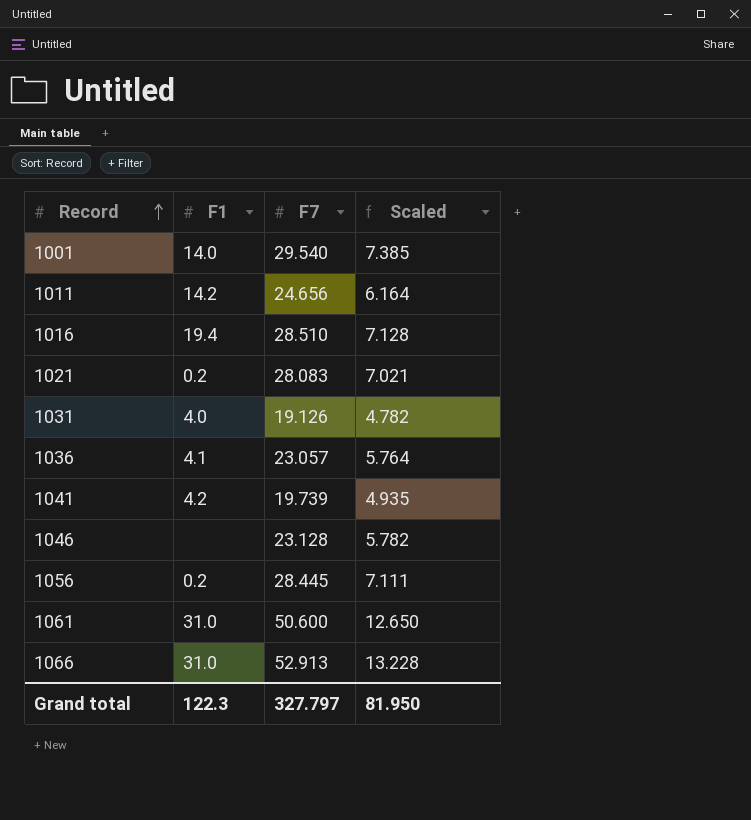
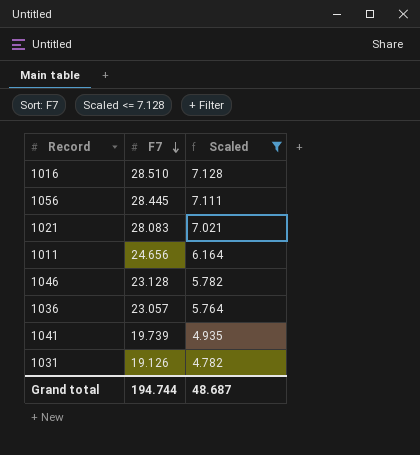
filter: none -> Scaled <= 7.128
row order: Record ascending -> F7 descending
column F1 | position: 2 -> none
Grand total | F7: 327.797 -> 194.744
Grand total | Scaled: 81.950 -> 48.687

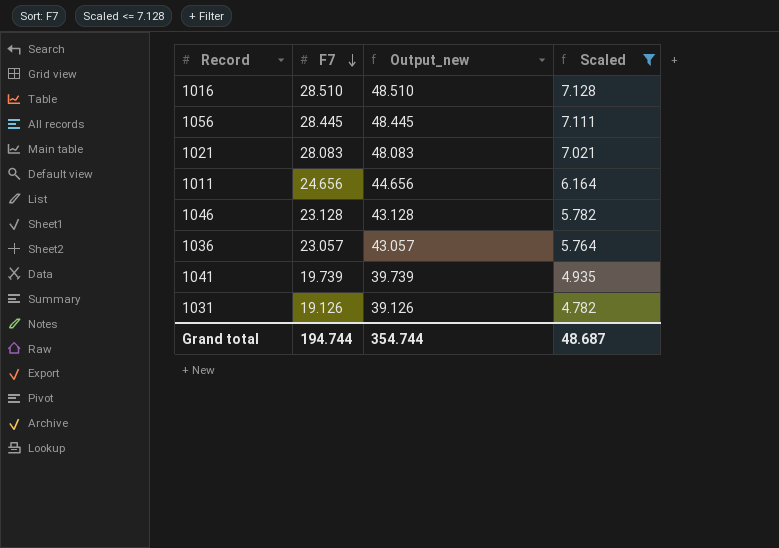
column Output_new | formula: none -> [F7] + 20

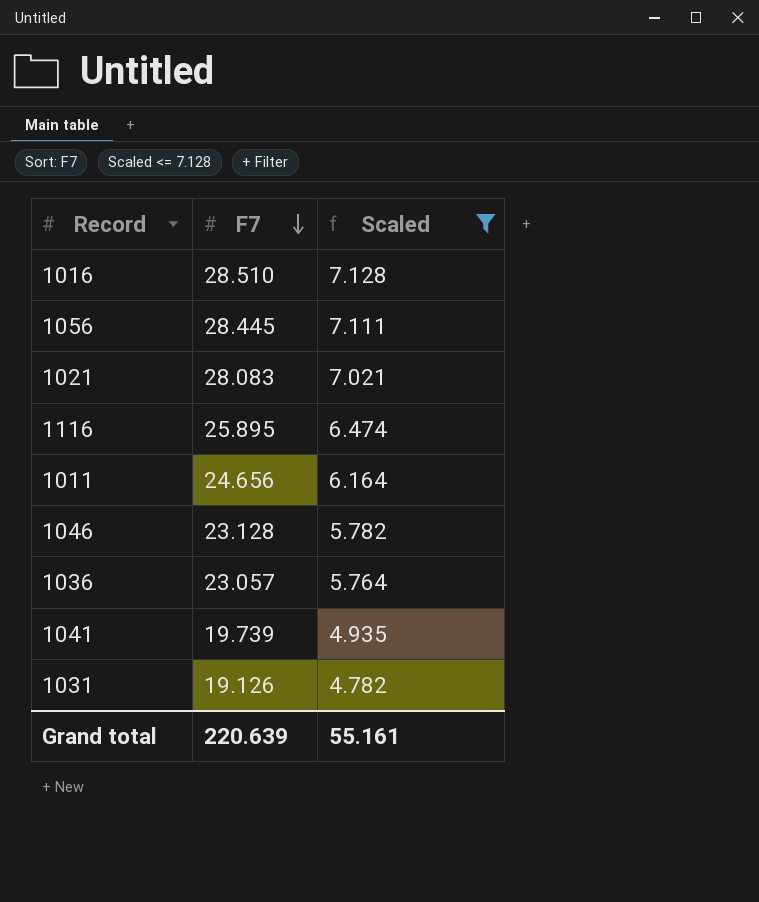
column Output_new | formula: [F7] + 20 -> none
row 1116: none -> 25.895 | 6.474
Grand total | F7: 194.744 -> 220.639
Grand total | Scaled: 48.687 -> 55.161

